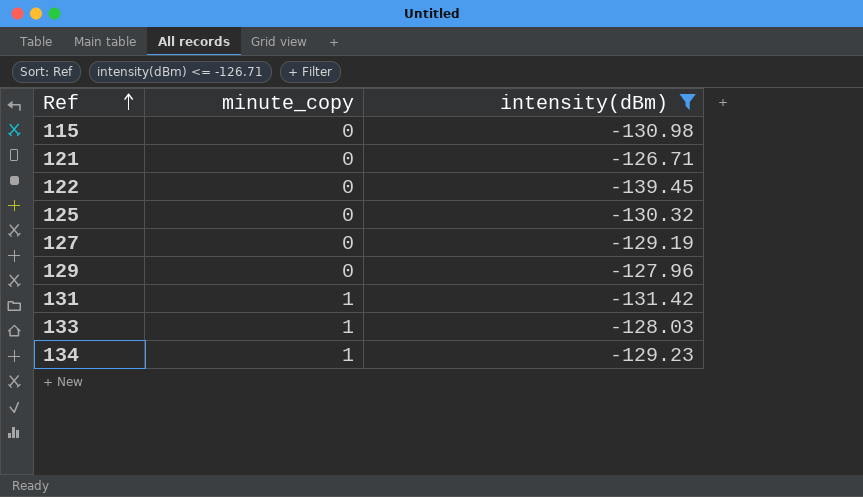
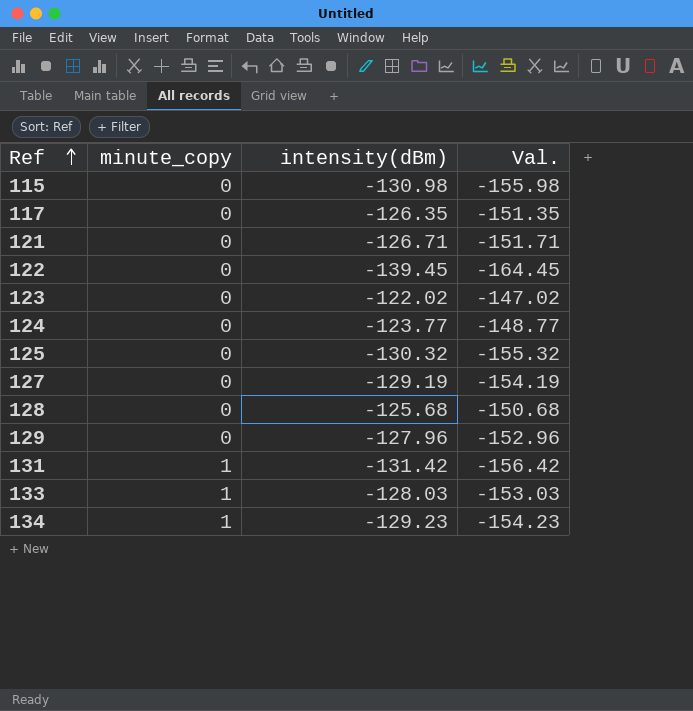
filter: intensity(dBm) <= -126.71 -> none
column Val. | formula: none -> [intensity(dBm)] - 25

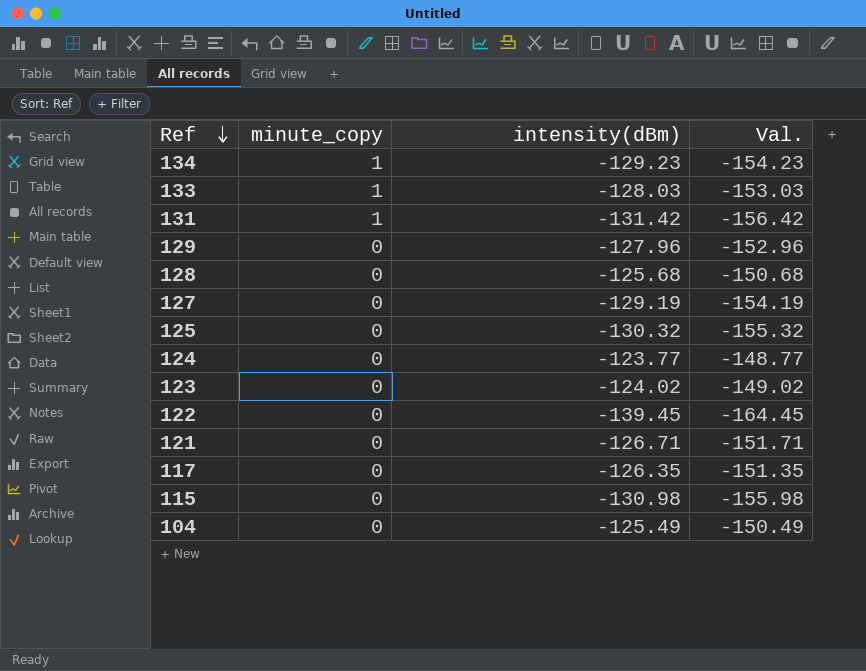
row order: Ref ascending -> Ref descending
123 | intensity(dBm): -122.02 -> -124.02
123 | Val.: -147.02 -> -149.02
row 104: none -> 0 | -125.49 | -150.49

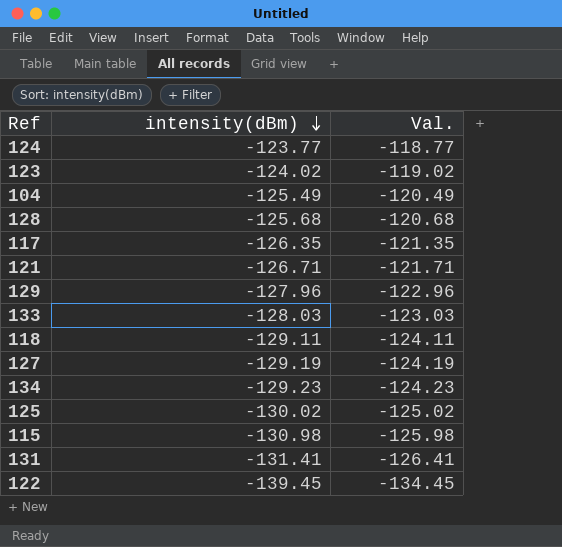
row order: Ref descending -> intensity(dBm) descending
column minute_copy | position: 2 -> none
column Val. | formula: [intensity(dBm)] - 25 -> [intensity(dBm)] + 5
row 118: none -> -129.11 | -124.11
125 | intensity(dBm): -130.32 -> -130.02
131 | intensity(dBm): -131.42 -> -131.41

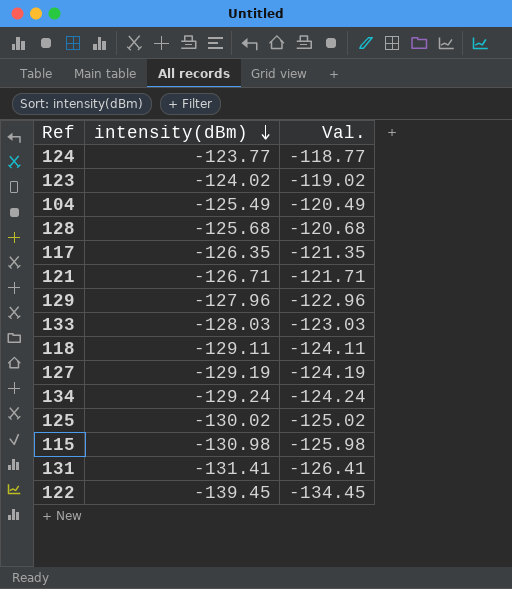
134 | intensity(dBm): -129.23 -> -129.24
134 | Val.: -124.23 -> -124.24

